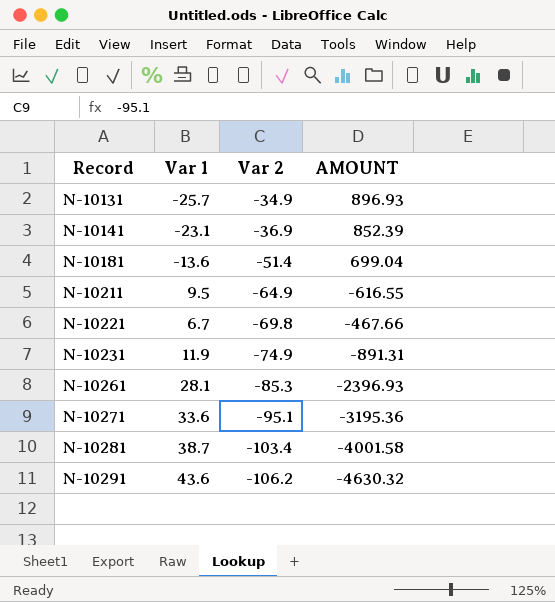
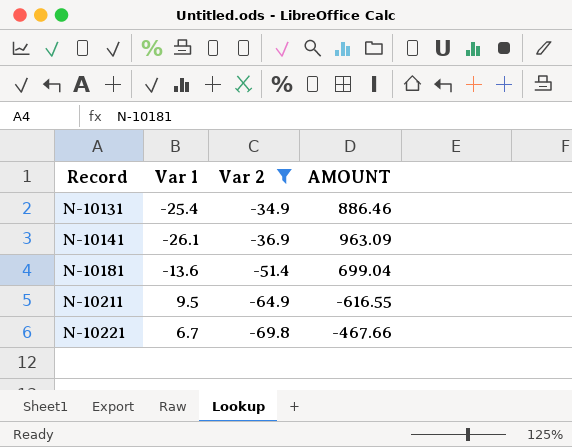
filter: none -> Var 2 >= -69.8
N-10131 | Var 1: -25.7 -> -25.4
N-10131 | AMOUNT: 896.93 -> 886.46
N-10141 | Var 1: -23.1 -> -26.1
N-10141 | AMOUNT: 852.39 -> 963.09

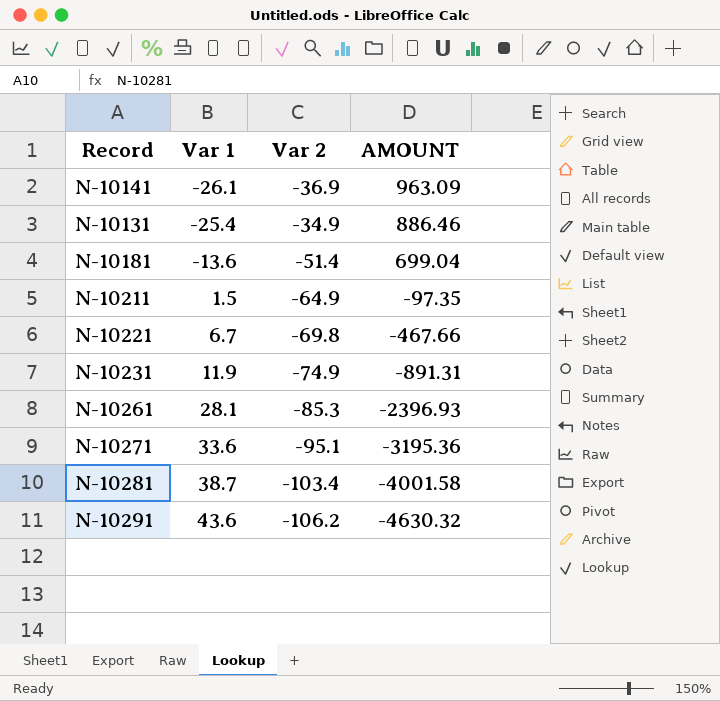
filter: Var 2 >= -69.8 -> none
row order: Record ascending -> Var 1 ascending
N-10211 | Var 1: 9.5 -> 1.5
N-10211 | AMOUNT: -616.55 -> -97.35

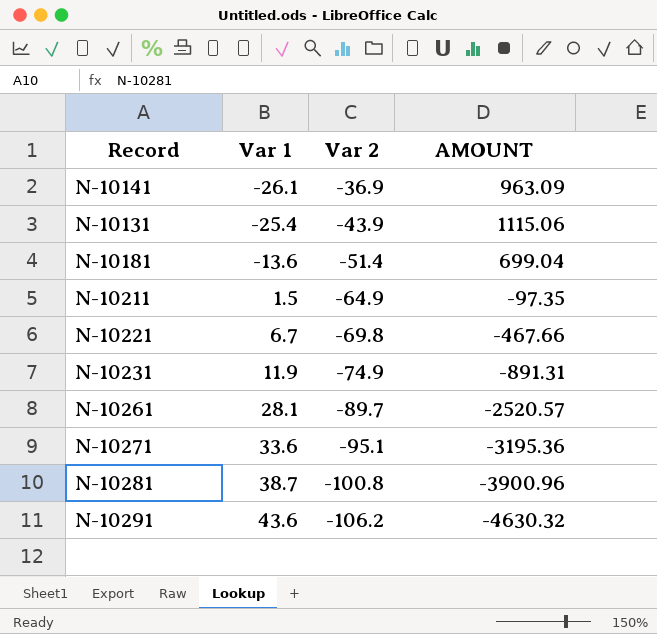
N-10131 | Var 2: -34.9 -> -43.9
N-10131 | AMOUNT: 886.46 -> 1115.06
N-10261 | Var 2: -85.3 -> -89.7
N-10261 | AMOUNT: -2396.93 -> -2520.57
N-10281 | Var 2: -103.4 -> -100.8
N-10281 | AMOUNT: -4001.58 -> -3900.96

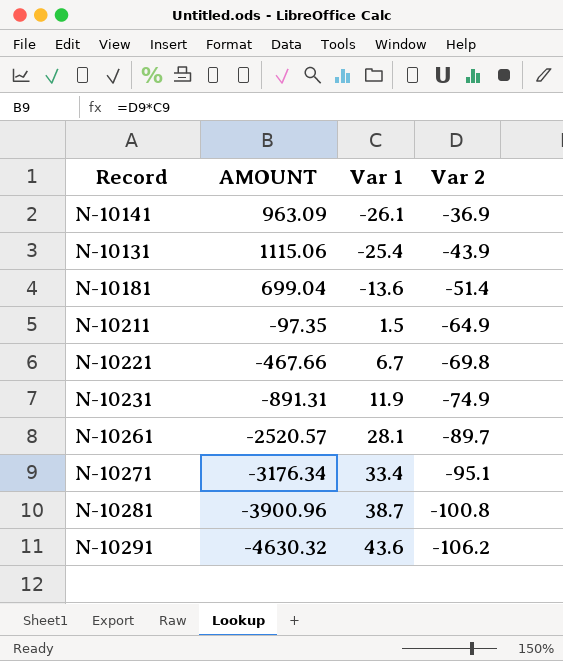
column AMOUNT | position: 4 -> 2
N-10271 | AMOUNT: -3195.36 -> -3176.34
N-10271 | Var 1: 33.6 -> 33.4

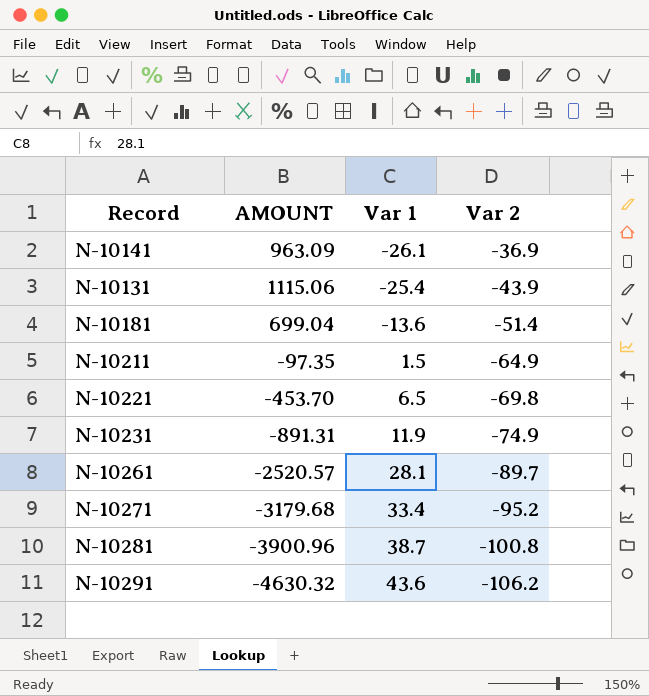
N-10221 | AMOUNT: -467.66 -> -453.70
N-10221 | Var 1: 6.7 -> 6.5
N-10271 | AMOUNT: -3176.34 -> -3179.68
N-10271 | Var 2: -95.1 -> -95.2

